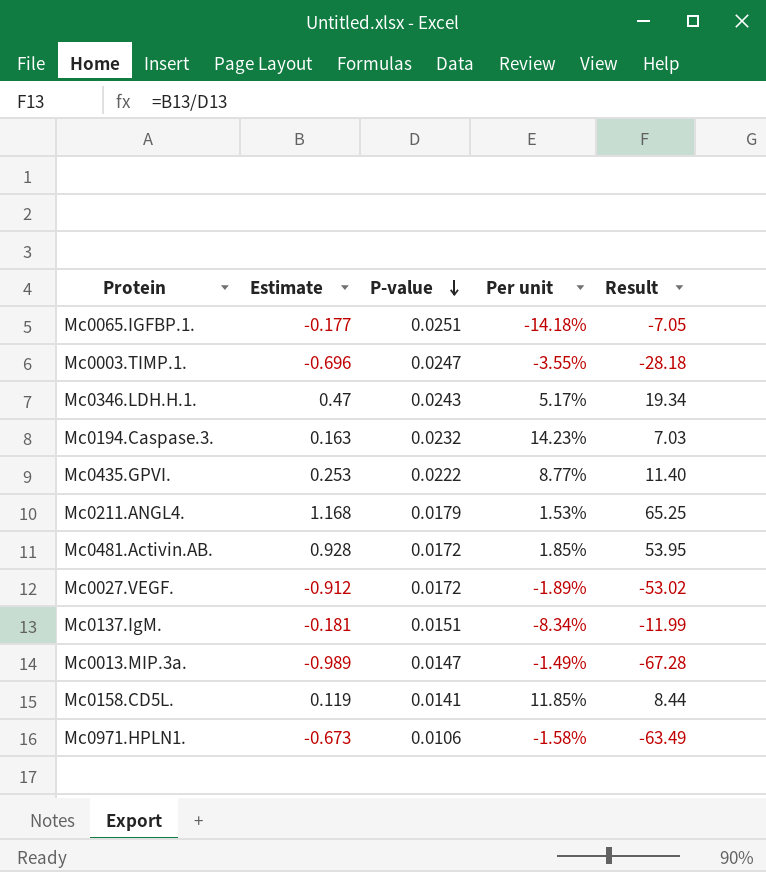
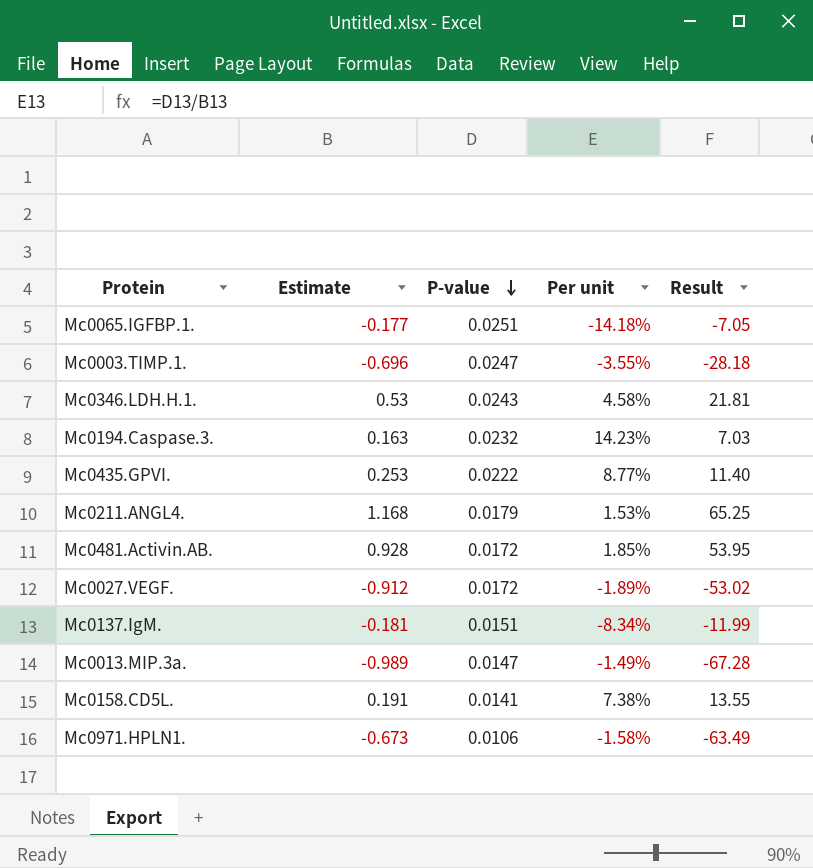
Mc0346.LDH.H.1. | Estimate: 0.47 -> 0.53
Mc0346.LDH.H.1. | Per unit: 5.17% -> 4.58%
Mc0346.LDH.H.1. | Result: 19.34 -> 21.81
Mc0158.CD5L. | Estimate: 0.119 -> 0.191
Mc0158.CD5L. | Per unit: 11.85% -> 7.38%
Mc0158.CD5L. | Result: 8.44 -> 13.55

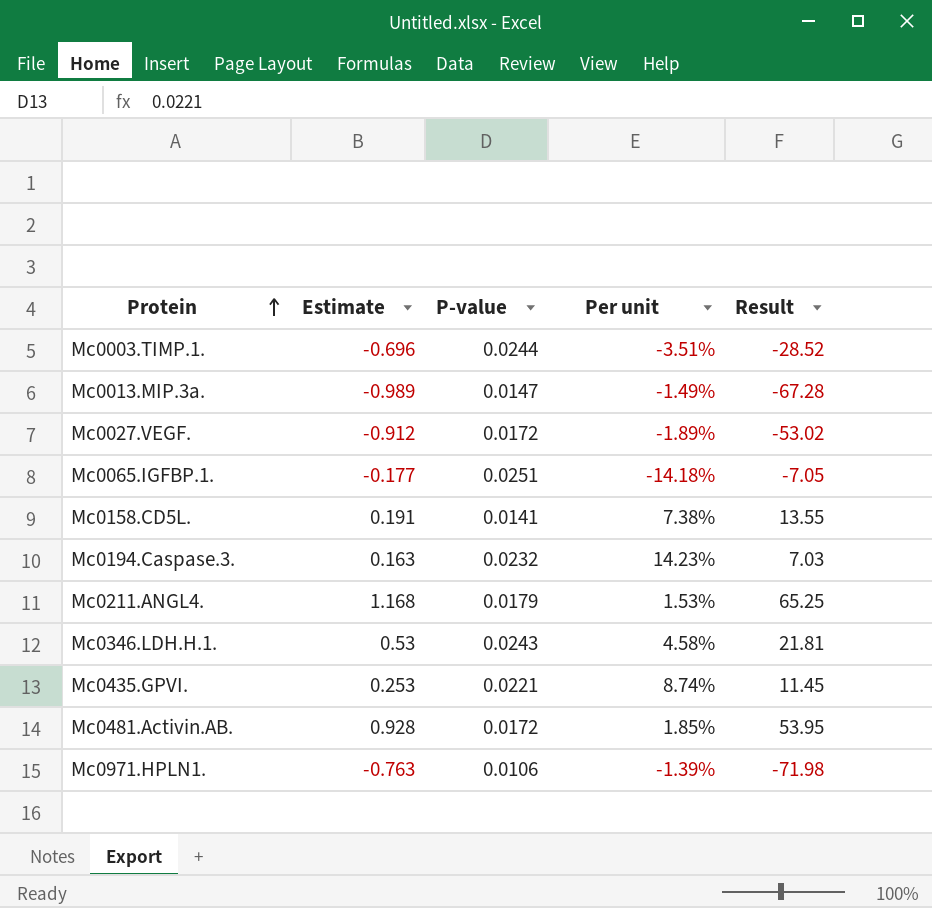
row order: P-value descending -> Protein ascending
row Mc0137.IgM.: -0.181 | 0.0151 | -8.34% | -11.99 -> none
Mc0003.TIMP.1. | P-value: 0.0247 -> 0.0244
Mc0003.TIMP.1. | Per unit: -3.55% -> -3.51%
Mc0003.TIMP.1. | Result: -28.18 -> -28.52
Mc0435.GPVI. | P-value: 0.0222 -> 0.0221
Mc0435.GPVI. | Per unit: 8.77% -> 8.74%
Mc0435.GPVI. | Result: 11.40 -> 11.45
Mc0971.HPLN1. | Estimate: -0.673 -> -0.763
Mc0971.HPLN1. | Per unit: -1.58% -> -1.39%
Mc0971.HPLN1. | Result: -63.49 -> -71.98

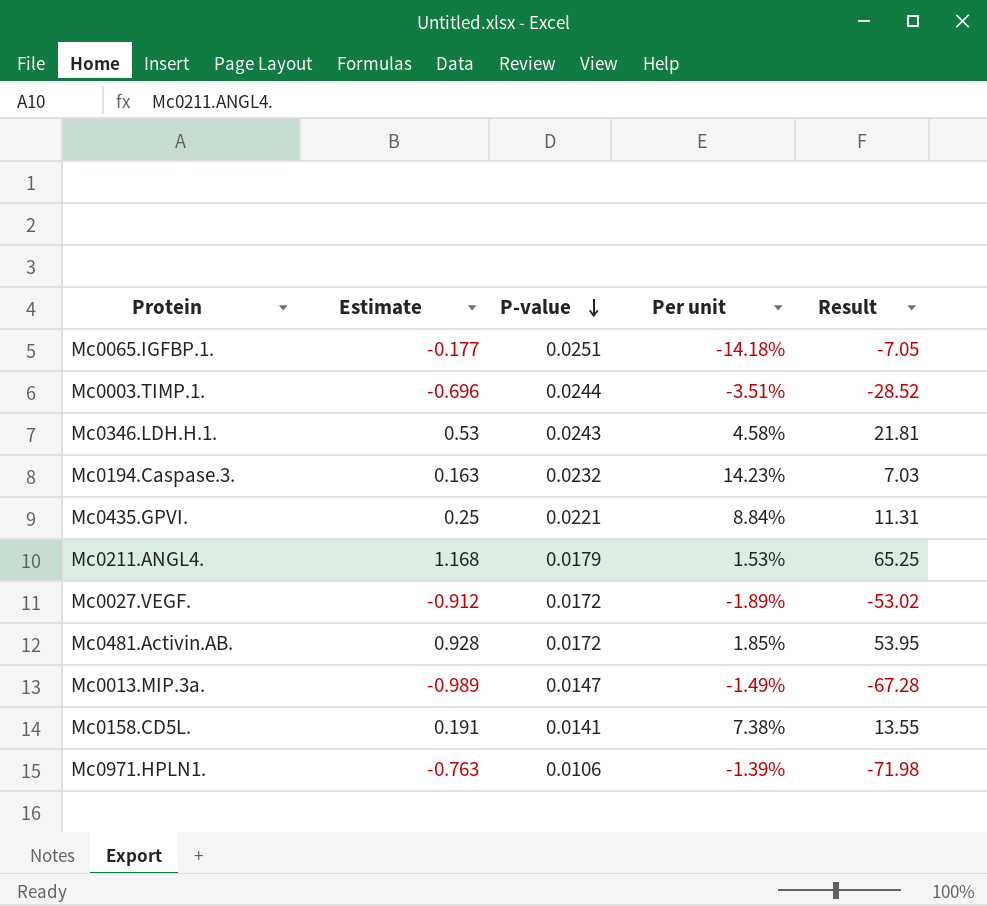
row order: Protein ascending -> P-value descending
Mc0435.GPVI. | Estimate: 0.253 -> 0.25
Mc0435.GPVI. | Per unit: 8.74% -> 8.84%
Mc0435.GPVI. | Result: 11.45 -> 11.31

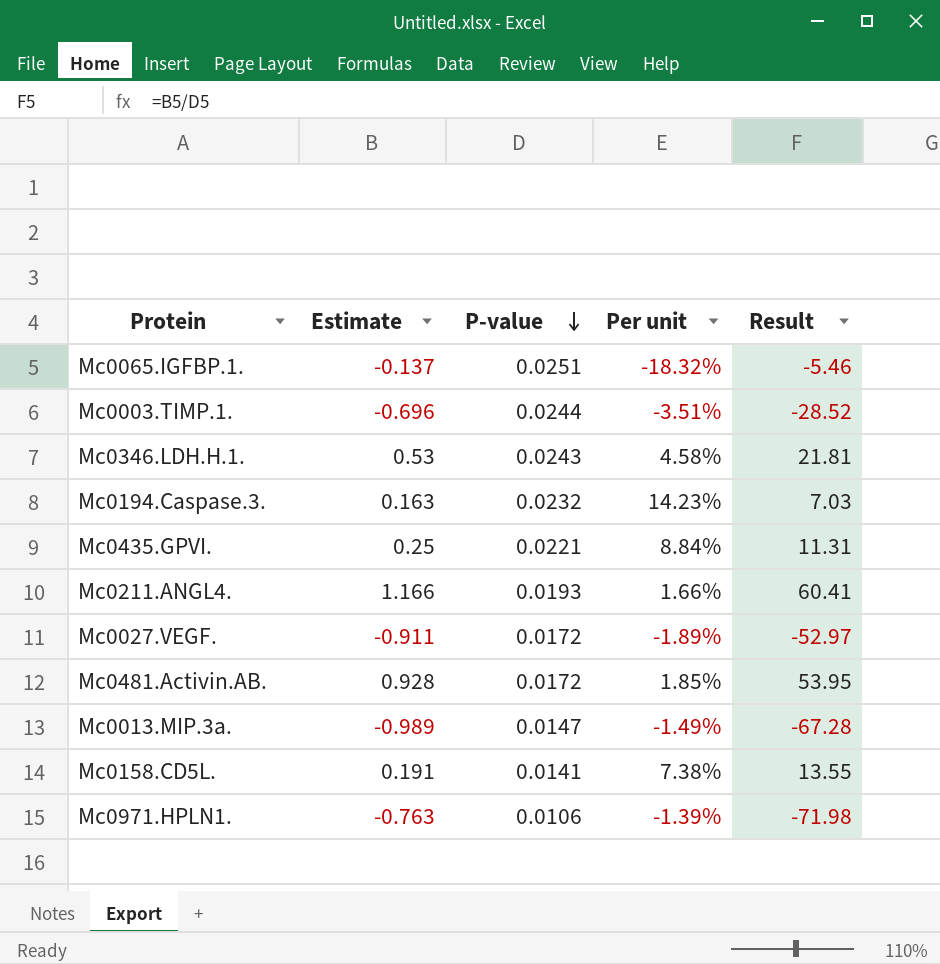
Mc0065.IGFBP.1. | Estimate: -0.177 -> -0.137
Mc0065.IGFBP.1. | Per unit: -14.18% -> -18.32%
Mc0065.IGFBP.1. | Result: -7.05 -> -5.46
Mc0211.ANGL4. | Estimate: 1.168 -> 1.166
Mc0211.ANGL4. | P-value: 0.0179 -> 0.0193
Mc0211.ANGL4. | Per unit: 1.53% -> 1.66%
Mc0211.ANGL4. | Result: 65.25 -> 60.41
Mc0027.VEGF. | Estimate: -0.912 -> -0.911
Mc0027.VEGF. | Result: -53.02 -> -52.97

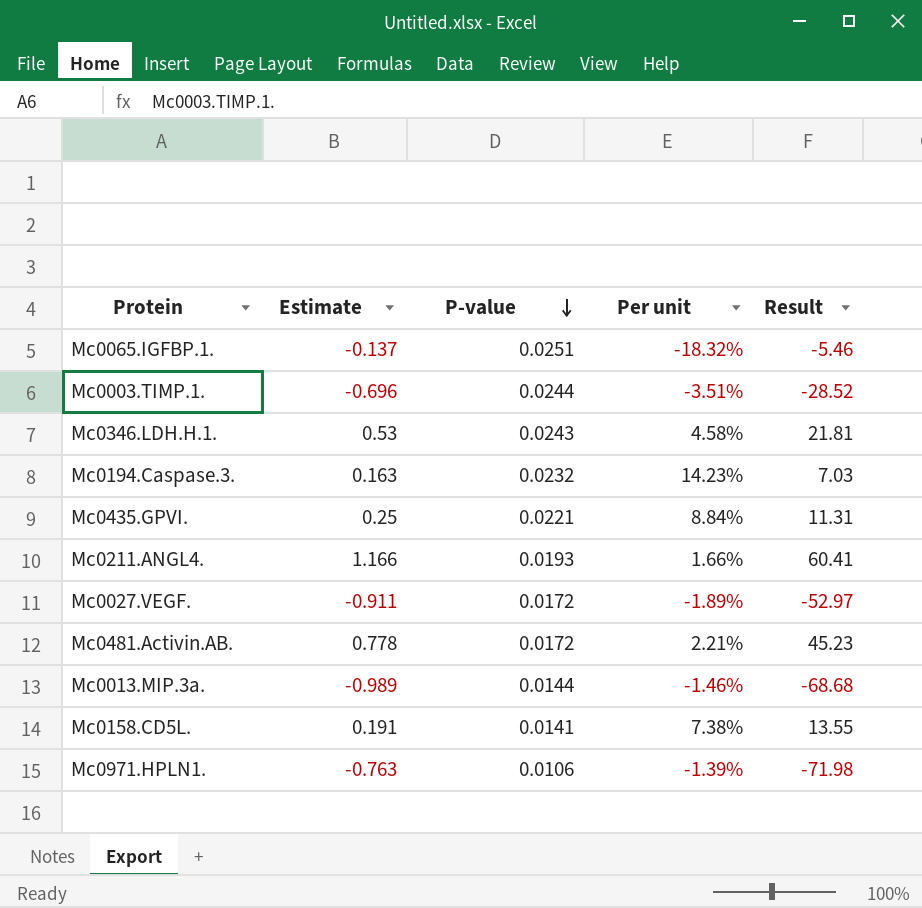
Mc0481.Activin.AB. | Estimate: 0.928 -> 0.778
Mc0481.Activin.AB. | Per unit: 1.85% -> 2.21%
Mc0481.Activin.AB. | Result: 53.95 -> 45.23
Mc0013.MIP.3a. | P-value: 0.0147 -> 0.0144
Mc0013.MIP.3a. | Per unit: -1.49% -> -1.46%
Mc0013.MIP.3a. | Result: -67.28 -> -68.68

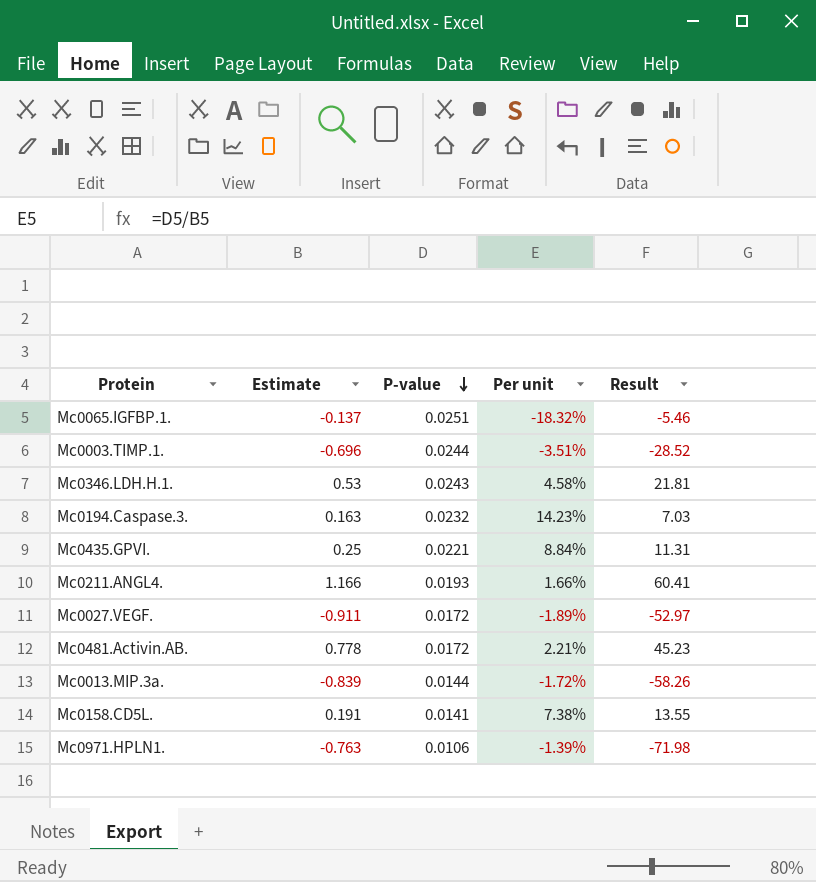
Mc0013.MIP.3a. | Estimate: -0.989 -> -0.839
Mc0013.MIP.3a. | Per unit: -1.46% -> -1.72%
Mc0013.MIP.3a. | Result: -68.68 -> -58.26

